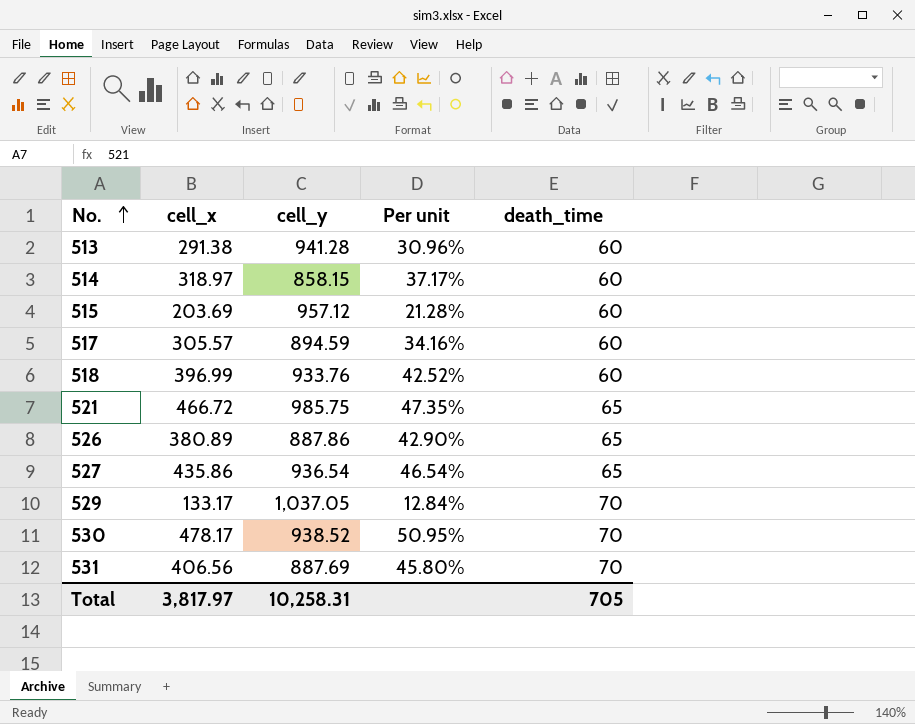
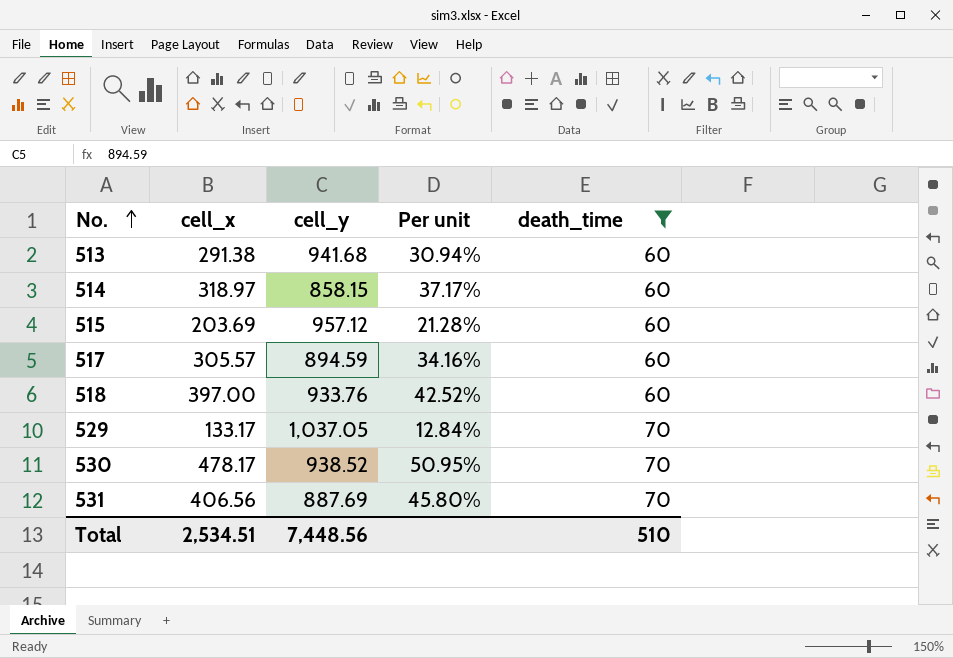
filter: none -> death_time != 65
513 | cell_y: 941.28 -> 941.68
513 | Per unit: 30.96% -> 30.94%
518 | cell_x: 396.99 -> 397.00
Total | cell_x: 3,817.97 -> 2,534.51
Total | cell_y: 10,258.31 -> 7,448.56
Total | death_time: 705 -> 510

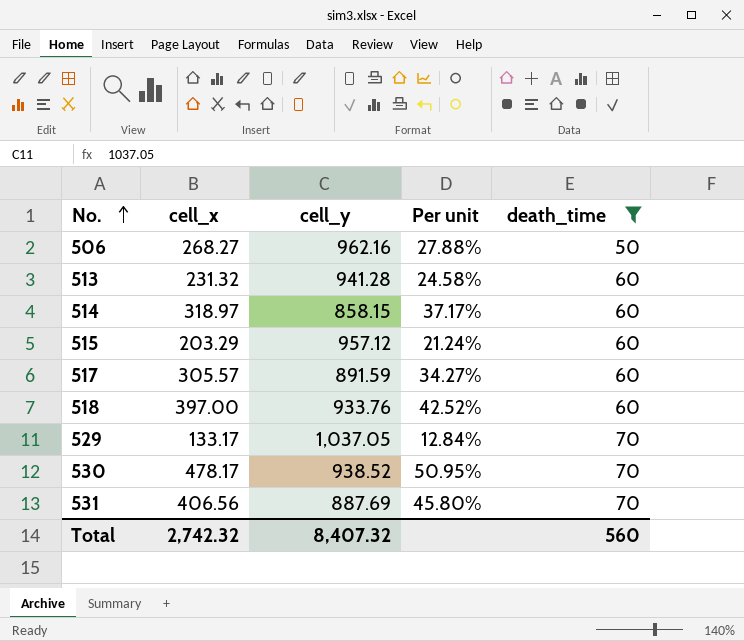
row 506: none -> 268.27 | 962.16 | 27.88% | 50
513 | cell_x: 291.38 -> 231.32
513 | cell_y: 941.68 -> 941.28
513 | Per unit: 30.94% -> 24.58%
515 | cell_x: 203.69 -> 203.29
515 | Per unit: 21.28% -> 21.24%
517 | cell_y: 894.59 -> 891.59
517 | Per unit: 34.16% -> 34.27%
Total | cell_x: 2,534.51 -> 2,742.32
Total | cell_y: 7,448.56 -> 8,407.32
Total | death_time: 510 -> 560

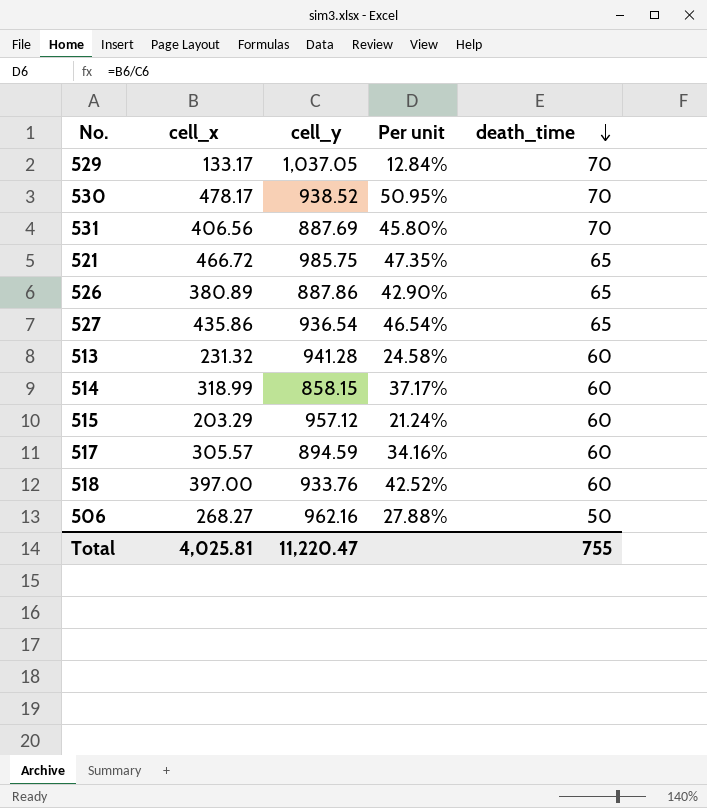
filter: death_time != 65 -> none
row order: No. ascending -> death_time descending
514 | cell_x: 318.97 -> 318.99
517 | cell_y: 891.59 -> 894.59
517 | Per unit: 34.27% -> 34.16%
Total | cell_x: 2,742.32 -> 4,025.81
Total | cell_y: 8,407.32 -> 11,220.47
Total | death_time: 560 -> 755

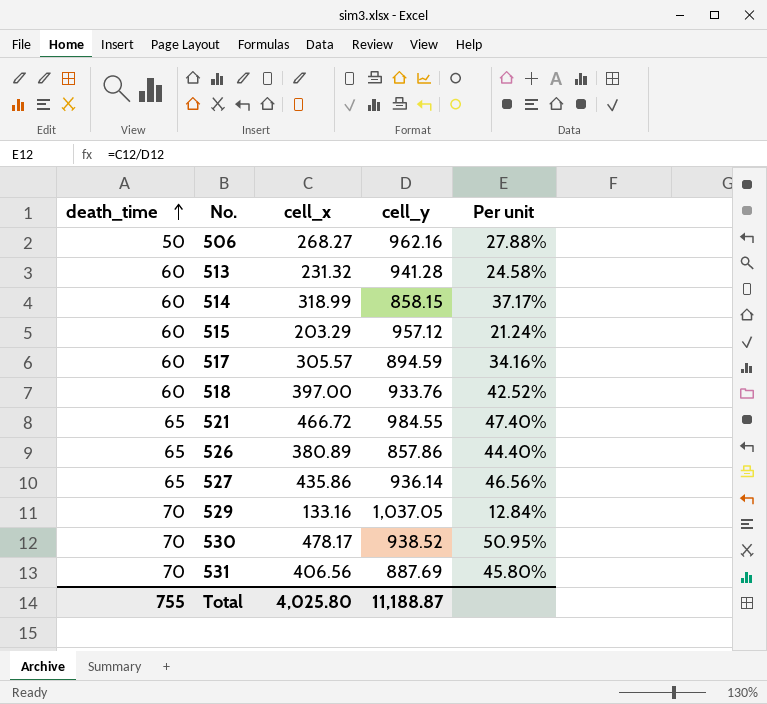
row order: death_time descending -> death_time ascending
column death_time | position: 5 -> 1
521 | cell_y: 985.75 -> 984.55
521 | Per unit: 47.35% -> 47.40%
526 | cell_y: 887.86 -> 857.86
526 | Per unit: 42.90% -> 44.40%
527 | cell_y: 936.54 -> 936.14
527 | Per unit: 46.54% -> 46.56%
529 | cell_x: 133.17 -> 133.16
Total | cell_x: 4,025.81 -> 4,025.80
Total | cell_y: 11,220.47 -> 11,188.87

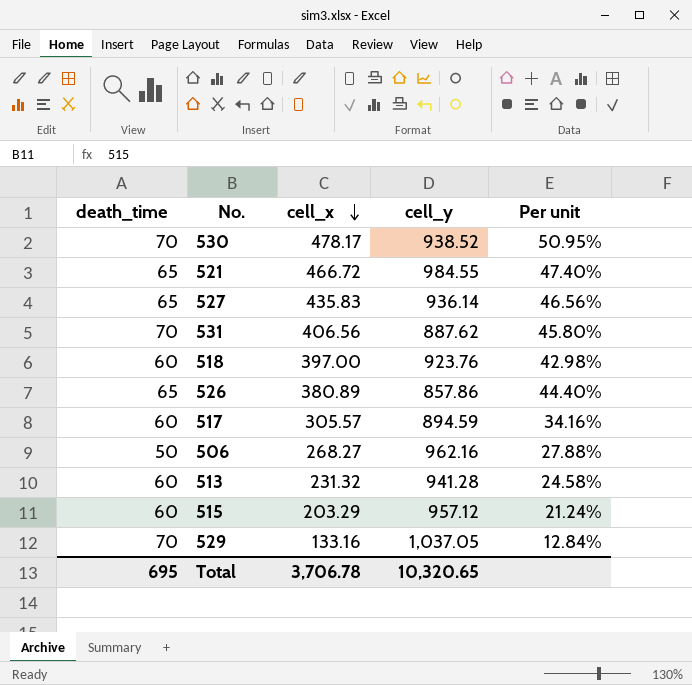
row order: death_time ascending -> cell_x descending
row 514: 60 | 318.99 | 858.15 | 37.17% -> none
527 | cell_x: 435.86 -> 435.83
531 | cell_y: 887.69 -> 887.62
518 | cell_y: 933.76 -> 923.76
518 | Per unit: 42.52% -> 42.98%
Total | death_time: 755 -> 695
Total | cell_x: 4,025.80 -> 3,706.78
Total | cell_y: 11,188.87 -> 10,320.65

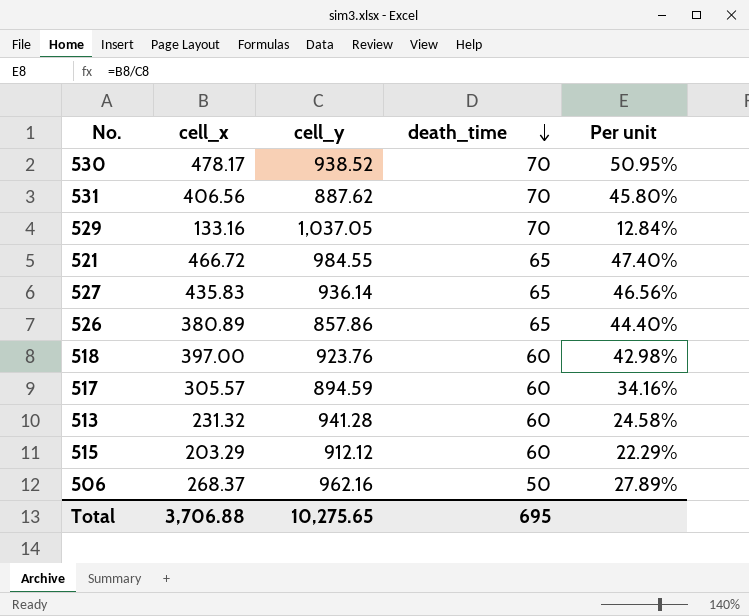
row order: cell_x descending -> death_time descending
column death_time | position: 1 -> 4
515 | cell_y: 957.12 -> 912.12
515 | Per unit: 21.24% -> 22.29%
506 | cell_x: 268.27 -> 268.37
506 | Per unit: 27.88% -> 27.89%
Total | cell_x: 3,706.78 -> 3,706.88
Total | cell_y: 10,320.65 -> 10,275.65

